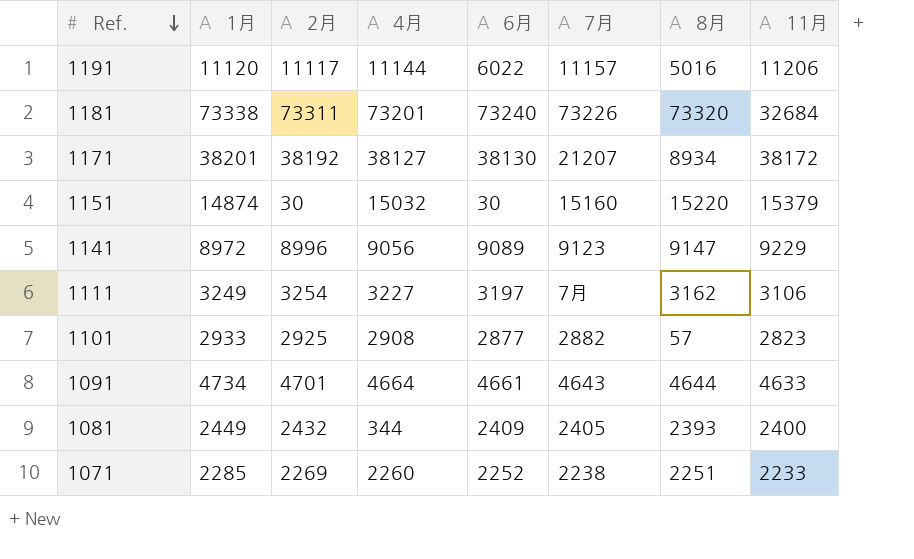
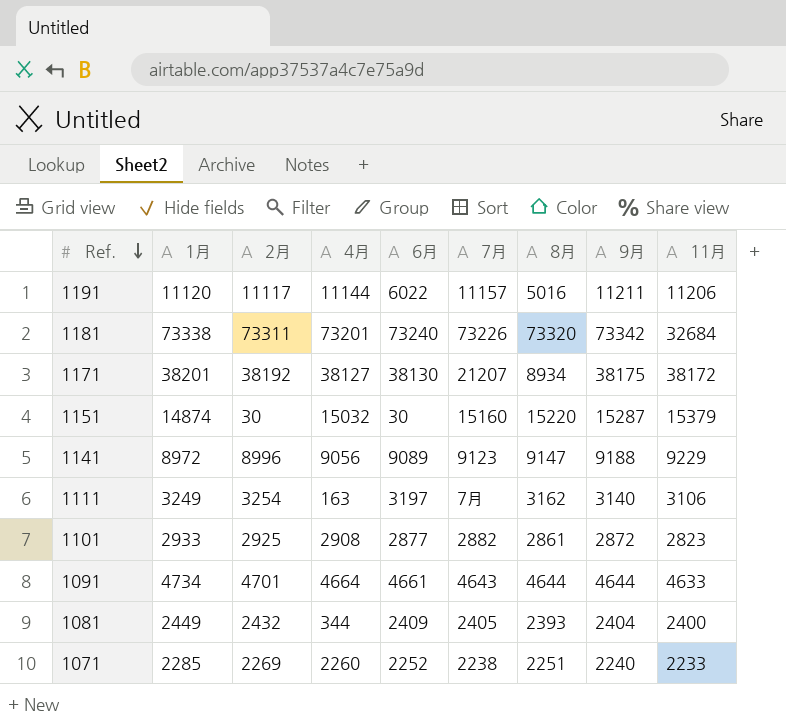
column 9月 | position: none -> 8
1111 | 4月: 3227 -> 163
1101 | 8月: 57 -> 2861

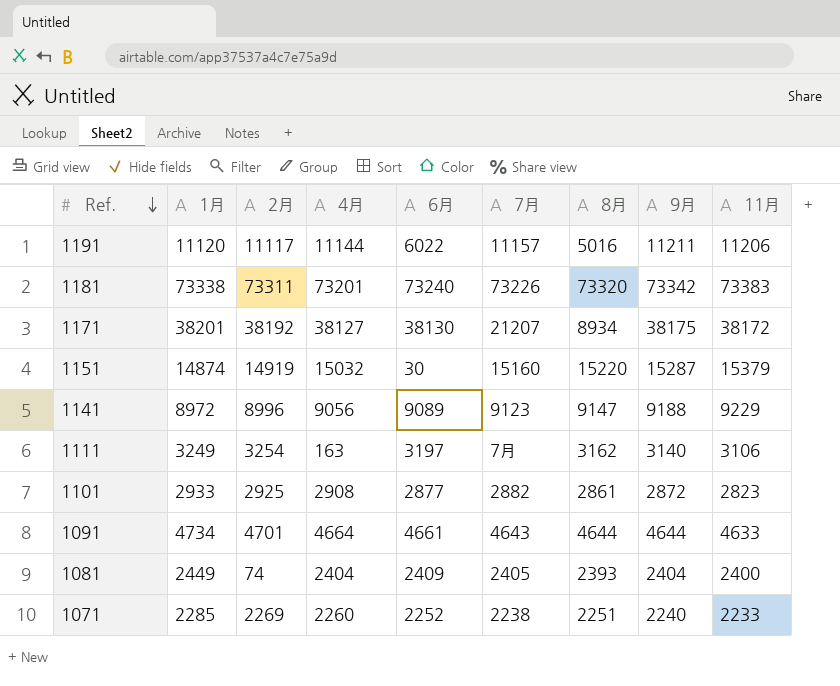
1181 | 11月: 32684 -> 73383
1151 | 2月: 30 -> 14919
1081 | 2月: 2432 -> 74
1081 | 4月: 344 -> 2404

